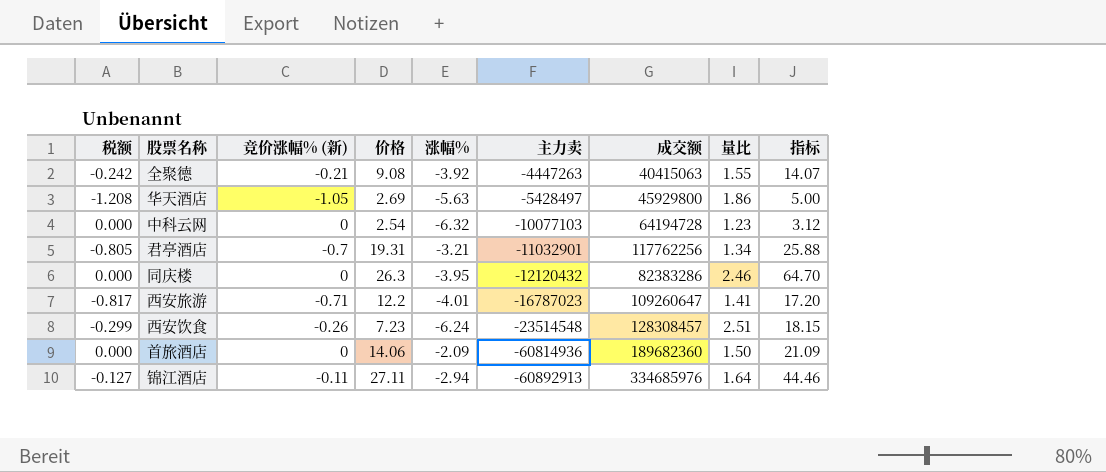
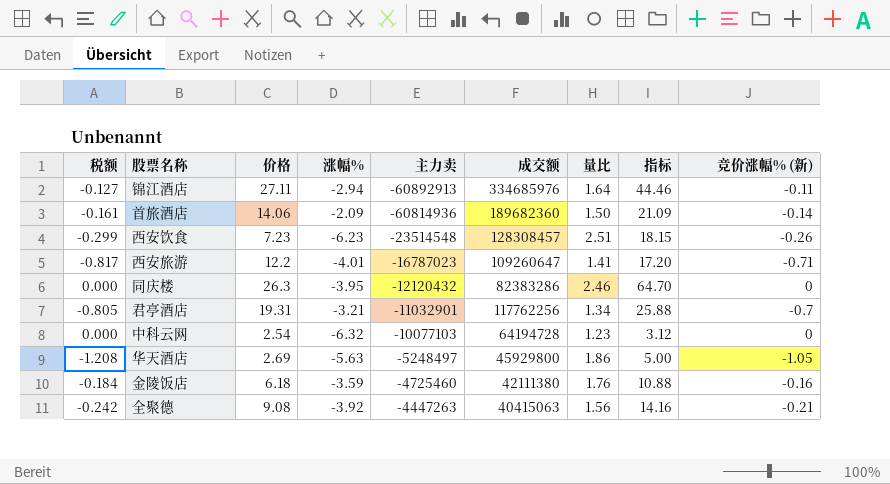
row order: 主力卖 descending -> 主力卖 ascending
column 竞价涨幅% (新) | position: 3 -> 9
首旅酒店 | 税额: 0.000 -> -0.161
首旅酒店 | 竞价涨幅% (新): 0 -> -0.14
西安饮食 | 涨幅%: -6.24 -> -6.23
华天酒店 | 主力卖: -5428497 -> -5248497
row 金陵饭店: none -> -0.184 | 6.18 | -3.59 | -4725460 | 42111380 | 1.76 | 10.88 | -0.16
全聚德 | 量比: 1.55 -> 1.56
全聚德 | 指标: 14.07 -> 14.16

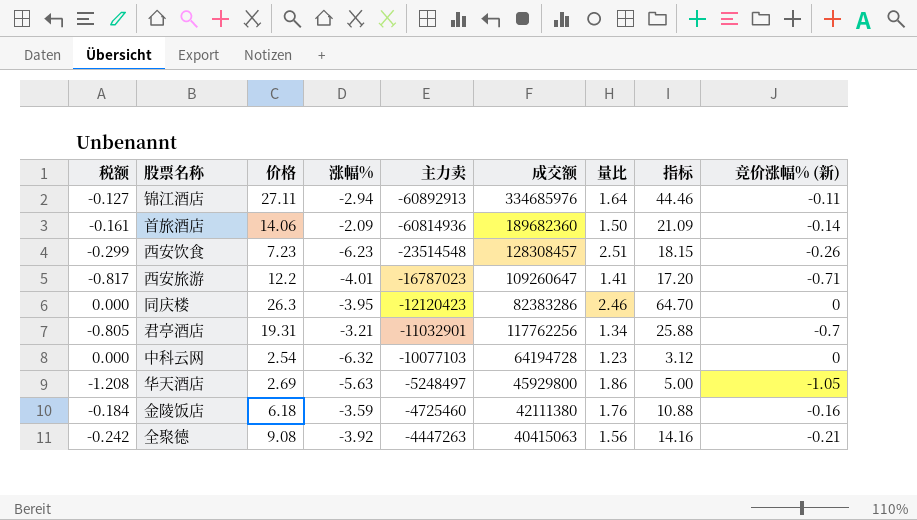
同庆楼 | 主力卖: -12120432 -> -12120423

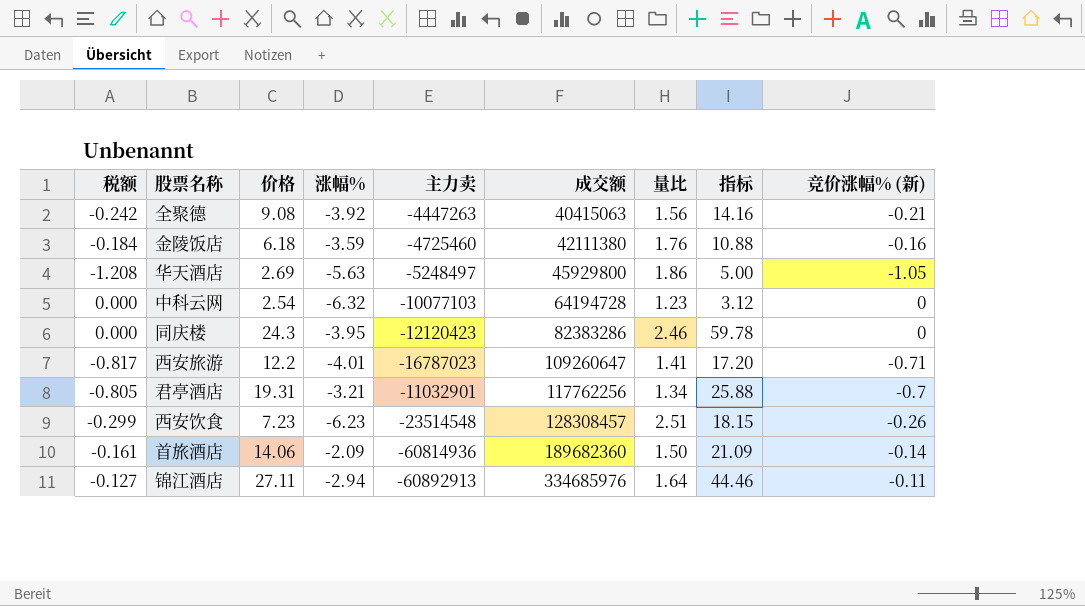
row order: 主力卖 ascending -> 成交额 ascending
同庆楼 | 价格: 26.3 -> 24.3
同庆楼 | 指标: 64.70 -> 59.78

